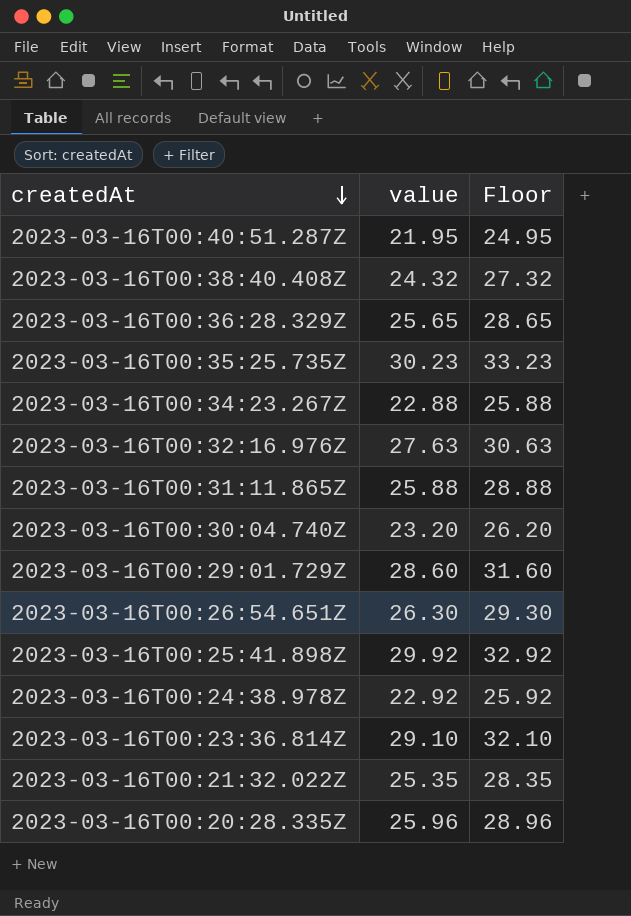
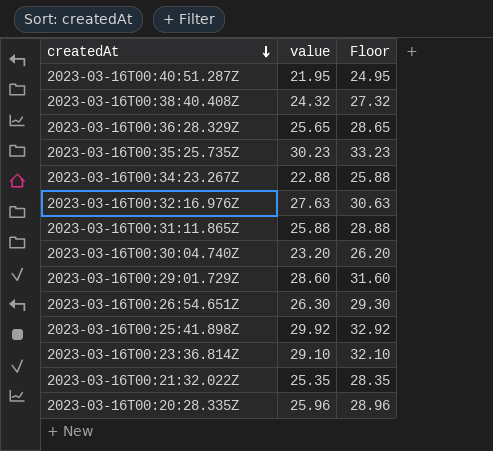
row 2023-03-16T00:24:38.978Z: 22.92 | 25.92 -> none

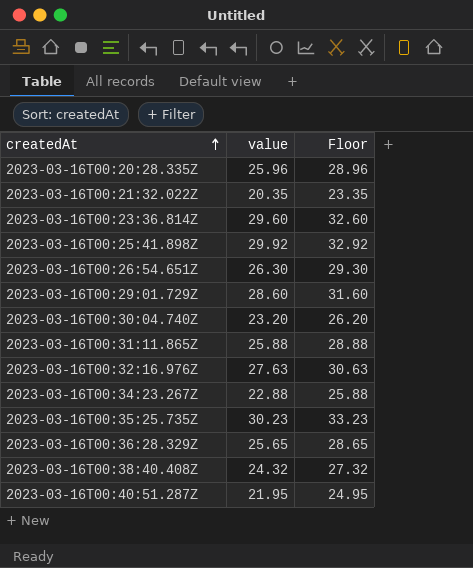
row order: createdAt descending -> createdAt ascending
2023-03-16T00:21:32.022Z | value: 25.35 -> 20.35
2023-03-16T00:21:32.022Z | Floor: 28.35 -> 23.35
2023-03-16T00:23:36.814Z | value: 29.10 -> 29.60
2023-03-16T00:23:36.814Z | Floor: 32.10 -> 32.60

